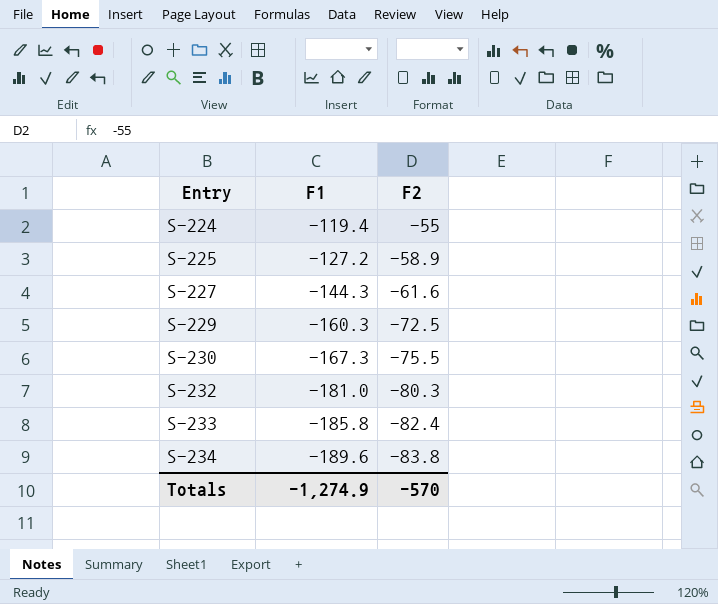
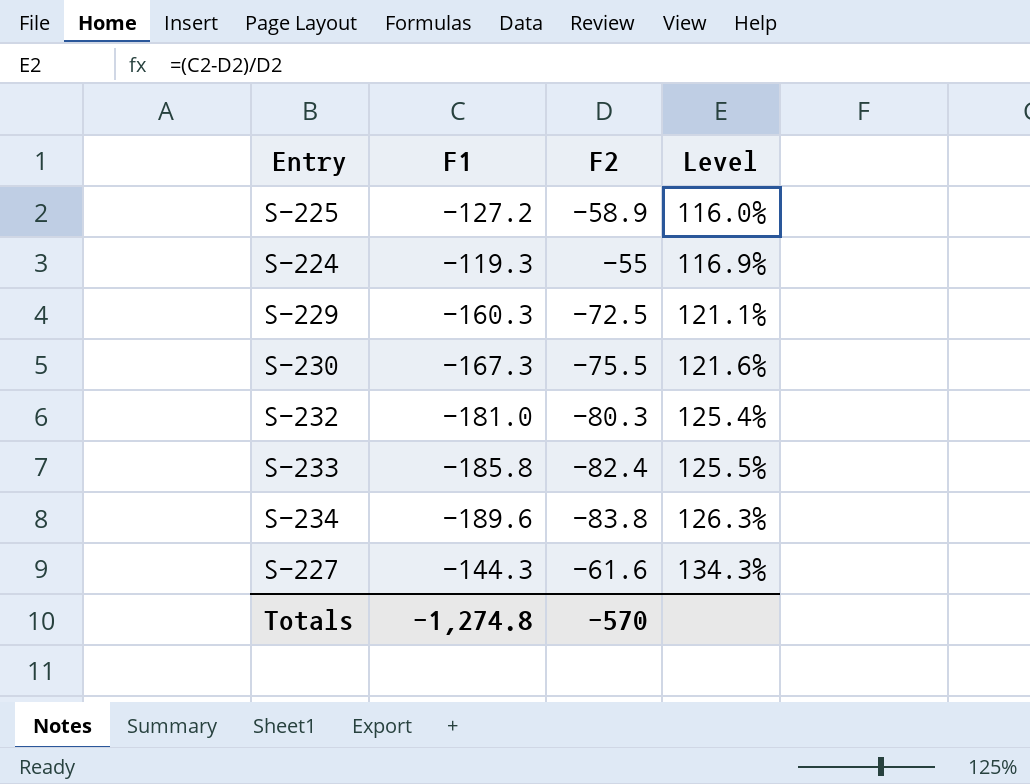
row order: Entry ascending -> Level ascending
column Level | formula: none -> ([F1] - [F2]) / [F2]
S-224 | F1: -119.4 -> -119.3
Totals | F1: -1,274.9 -> -1,274.8

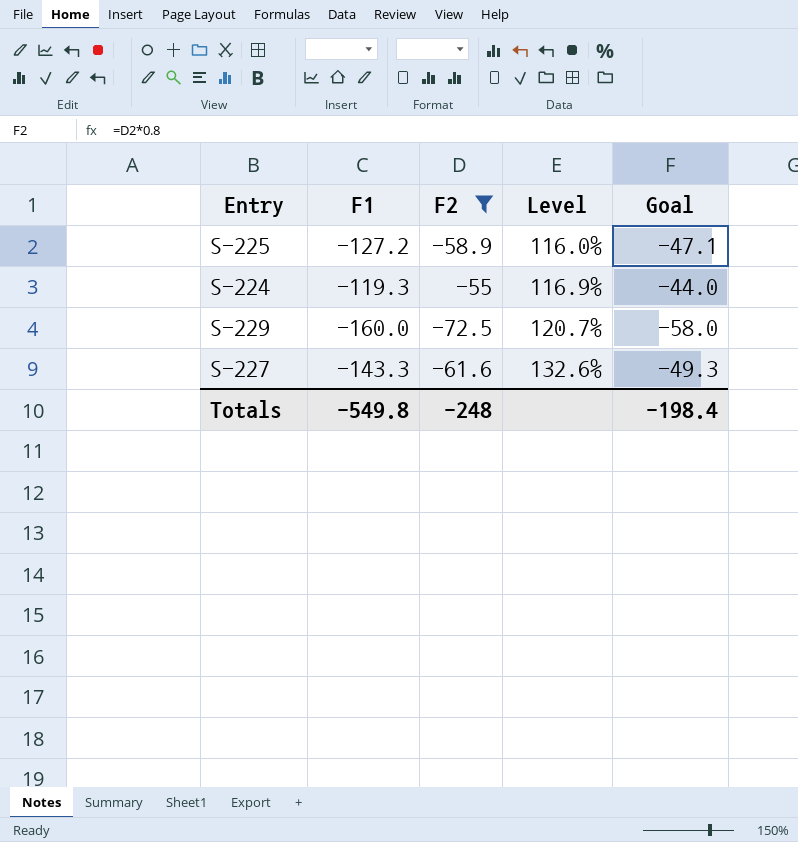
filter: none -> F2 >= -72.5
column Goal | formula: none -> [F2] * 0.8
S-229 | F1: -160.3 -> -160.0
S-229 | Level: 121.1% -> 120.7%
S-227 | F1: -144.3 -> -143.3
S-227 | Level: 134.3% -> 132.6%
Totals | F1: -1,274.8 -> -549.8
Totals | F2: -570 -> -248

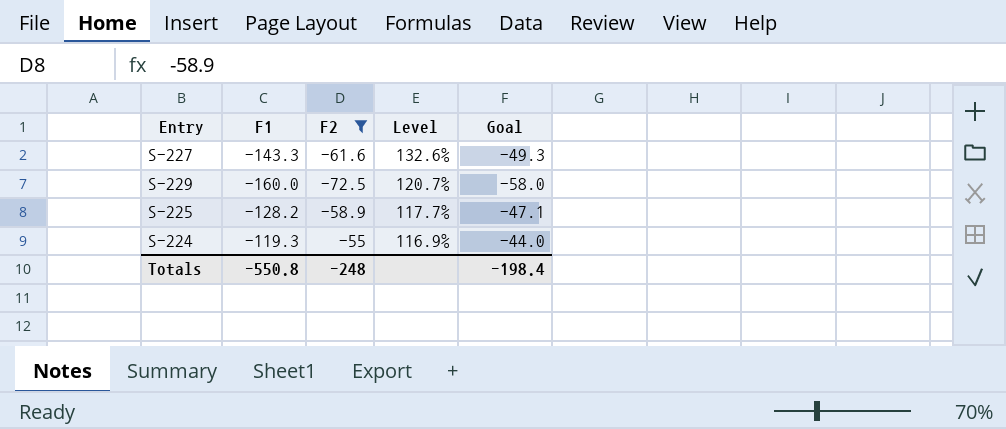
row order: Level ascending -> Level descending
S-225 | F1: -127.2 -> -128.2
S-225 | Level: 116.0% -> 117.7%
Totals | F1: -549.8 -> -550.8

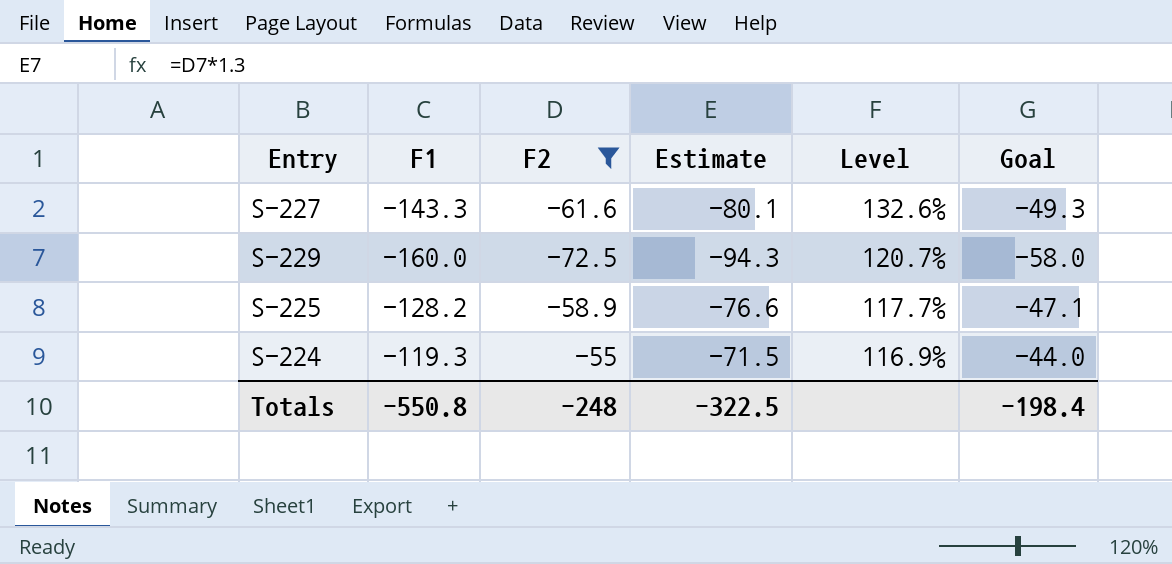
column Estimate | formula: none -> [F2] * 1.3

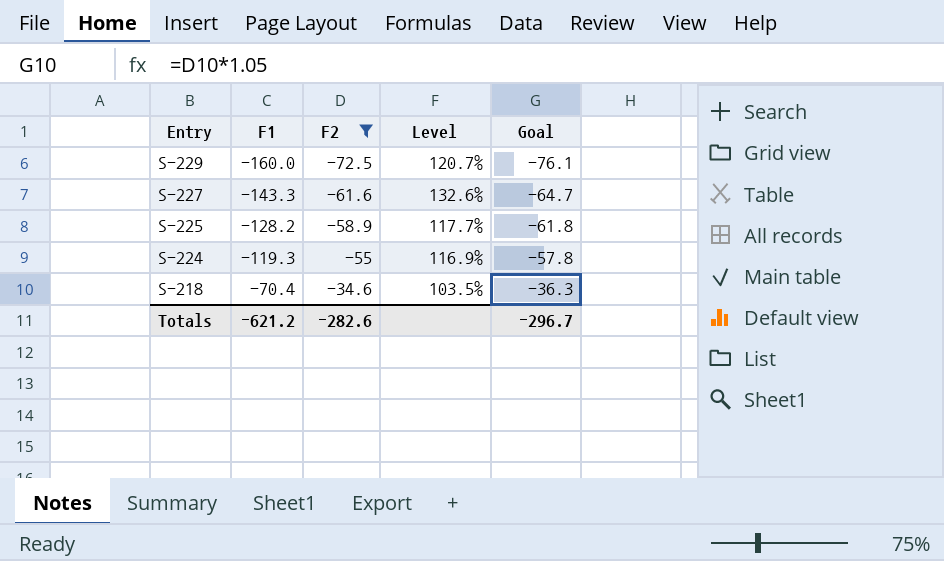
row order: Level descending -> Entry descending
column Estimate | formula: [F2] * 1.3 -> none
column Goal | formula: [F2] * 0.8 -> [F2] * 1.05
row S-218: none -> -70.4 | -34.6 | 103.5% | -36.3
Totals | F1: -550.8 -> -621.2
Totals | F2: -248 -> -282.6
Totals | Goal: -198.4 -> -296.7

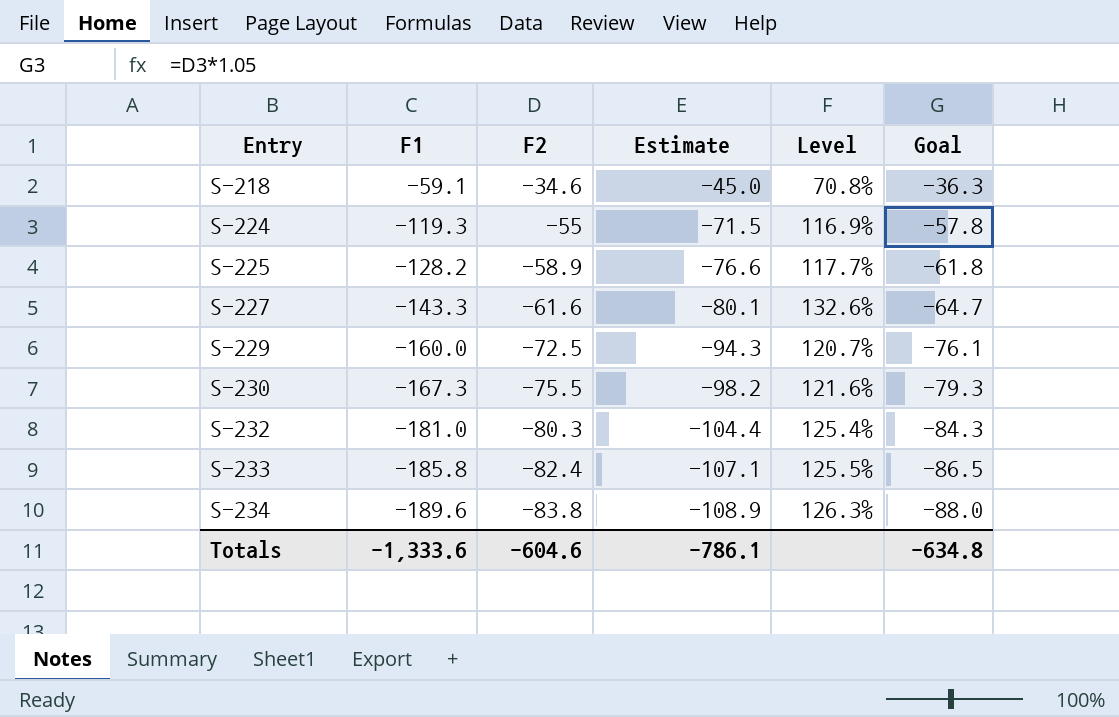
filter: F2 >= -72.5 -> none
row order: Entry descending -> Entry ascending
column Estimate | formula: none -> [F2] * 1.3
S-218 | F1: -70.4 -> -59.1
S-218 | Level: 103.5% -> 70.8%
Totals | F1: -621.2 -> -1,333.6
Totals | F2: -282.6 -> -604.6
Totals | Goal: -296.7 -> -634.8

